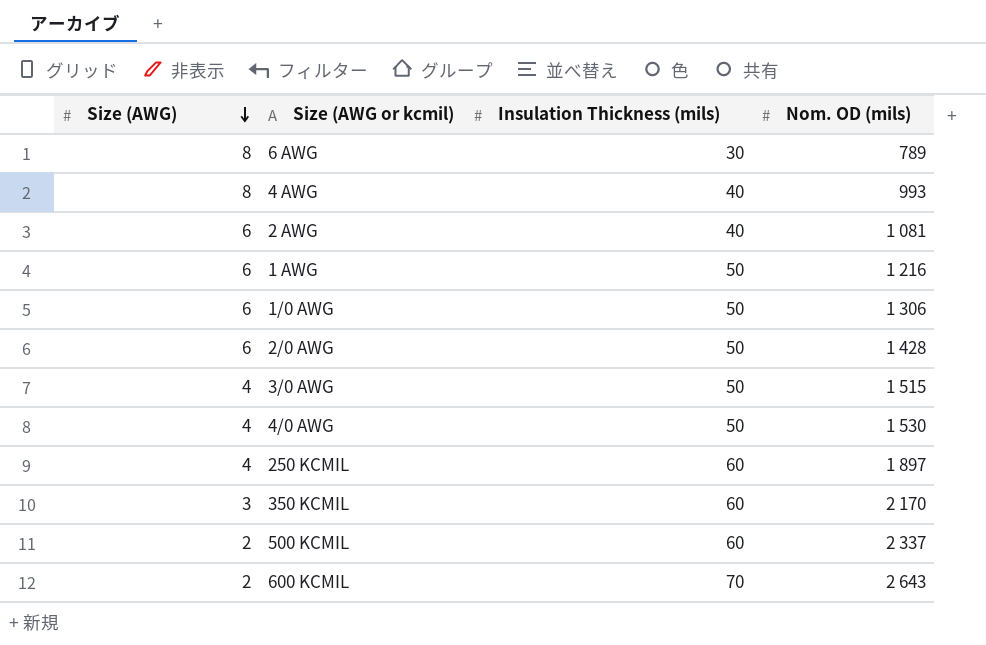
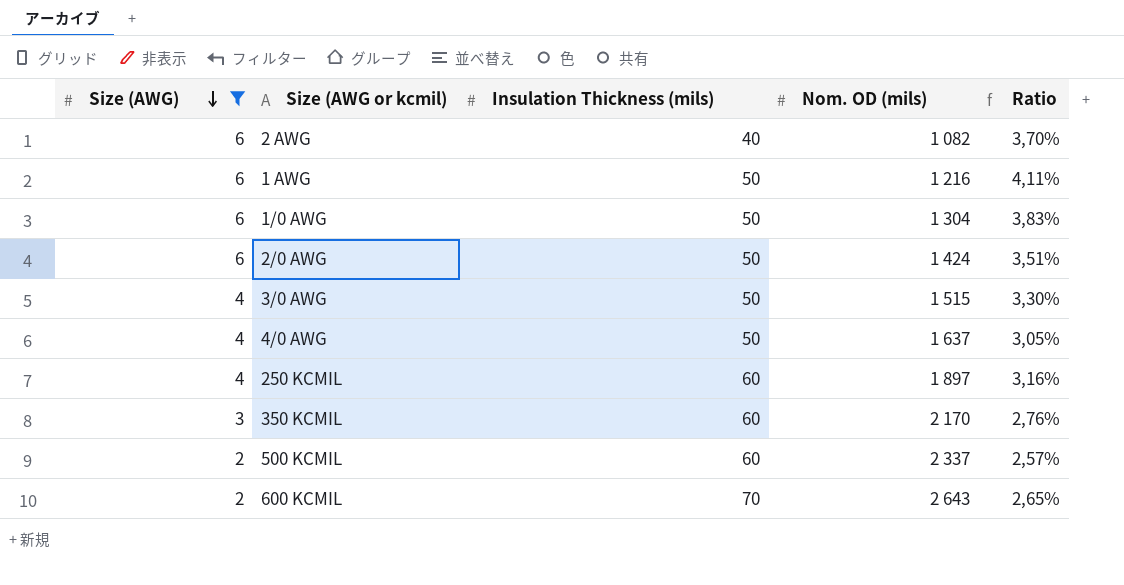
filter: none -> Size (AWG) != 8
column Ratio | formula: none -> [Insulation Thickness (mils)] / [Nom. OD (mils)]
2 AWG | Nom. OD (mils): 1 081 -> 1 082
1/0 AWG | Nom. OD (mils): 1 306 -> 1 304
2/0 AWG | Nom. OD (mils): 1 428 -> 1 424
4/0 AWG | Nom. OD (mils): 1 530 -> 1 637

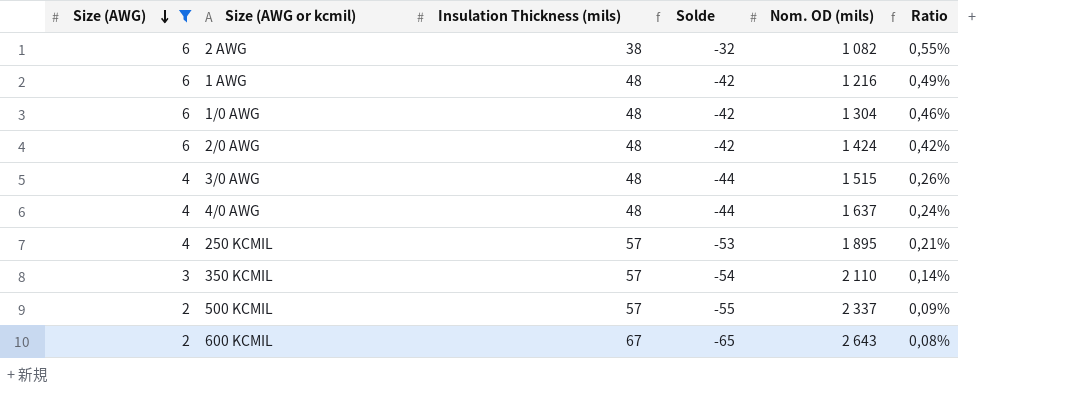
column Solde | formula: none -> [Size (AWG)] - [Insulation Thickness (mils)]
column Ratio | formula: [Insulation Thickness (mils)] / [Nom. OD (mils)] -> [Size (AWG)] / [Nom. OD (mils)]
2 AWG | Insulation Thickness (mils): 40 -> 38
1 AWG | Insulation Thickness (mils): 50 -> 48
1/0 AWG | Insulation Thickness (mils): 50 -> 48
2/0 AWG | Insulation Thickness (mils): 50 -> 48
3/0 AWG | Insulation Thickness (mils): 50 -> 48
4/0 AWG | Insulation Thickness (mils): 50 -> 48
250 KCMIL | Insulation Thickness (mils): 60 -> 57
250 KCMIL | Nom. OD (mils): 1 897 -> 1 895
350 KCMIL | Insulation Thickness (mils): 60 -> 57
350 KCMIL | Nom. OD (mils): 2 170 -> 2 110
500 KCMIL | Insulation Thickness (mils): 60 -> 57
600 KCMIL | Insulation Thickness (mils): 70 -> 67

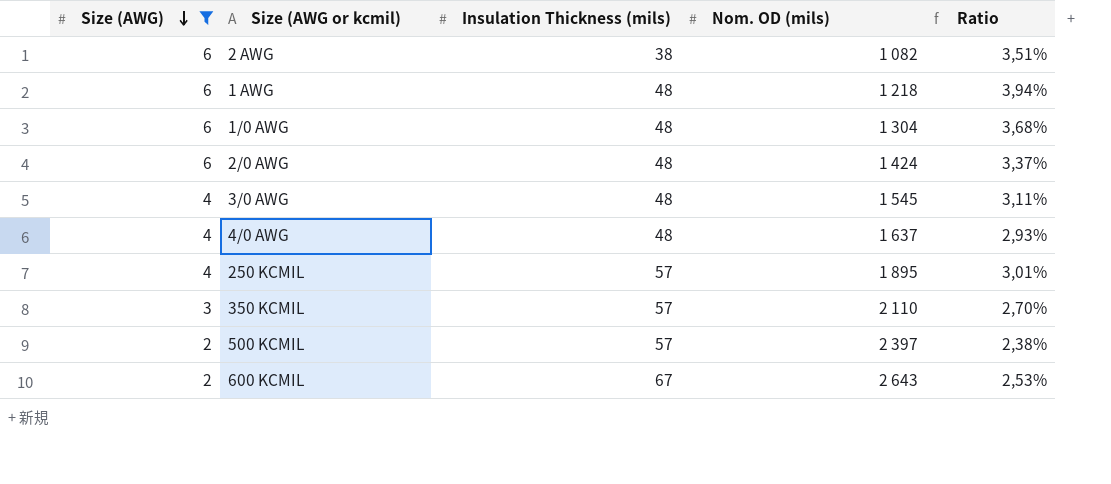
column Solde | formula: [Size (AWG)] - [Insulation Thickness (mils)] -> none
column Ratio | formula: [Size (AWG)] / [Nom. OD (mils)] -> [Insulation Thickness (mils)] / [Nom. OD (mils)]
1 AWG | Nom. OD (mils): 1 216 -> 1 218
3/0 AWG | Nom. OD (mils): 1 515 -> 1 545
500 KCMIL | Nom. OD (mils): 2 337 -> 2 397

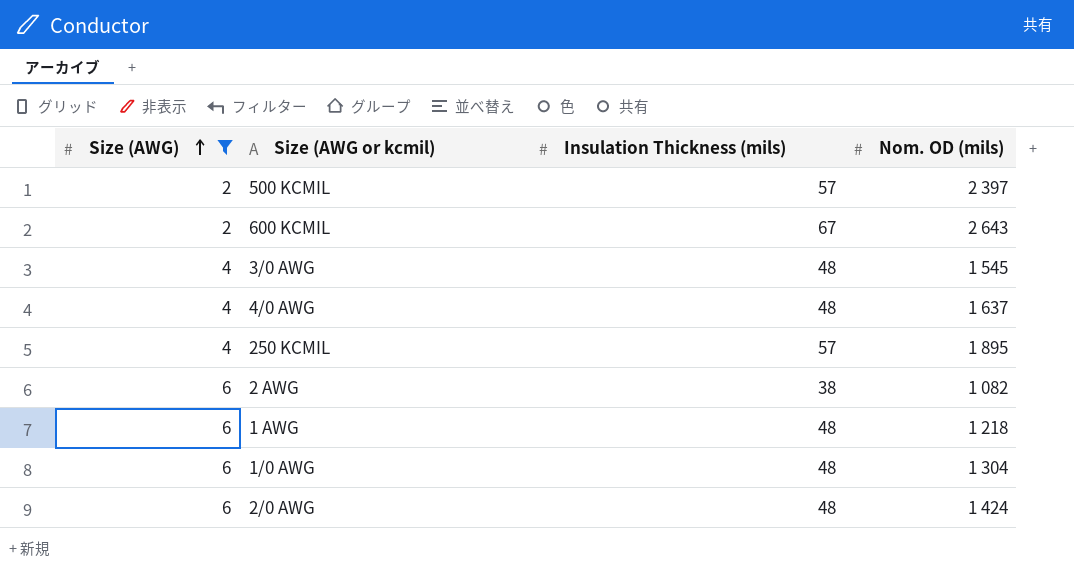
row order: Size (AWG) descending -> Size (AWG) ascending
column Ratio | formula: [Insulation Thickness (mils)] / [Nom. OD (mils)] -> none
row 350 KCMIL: 3 | 57 | 2 110 | 2,70% -> none

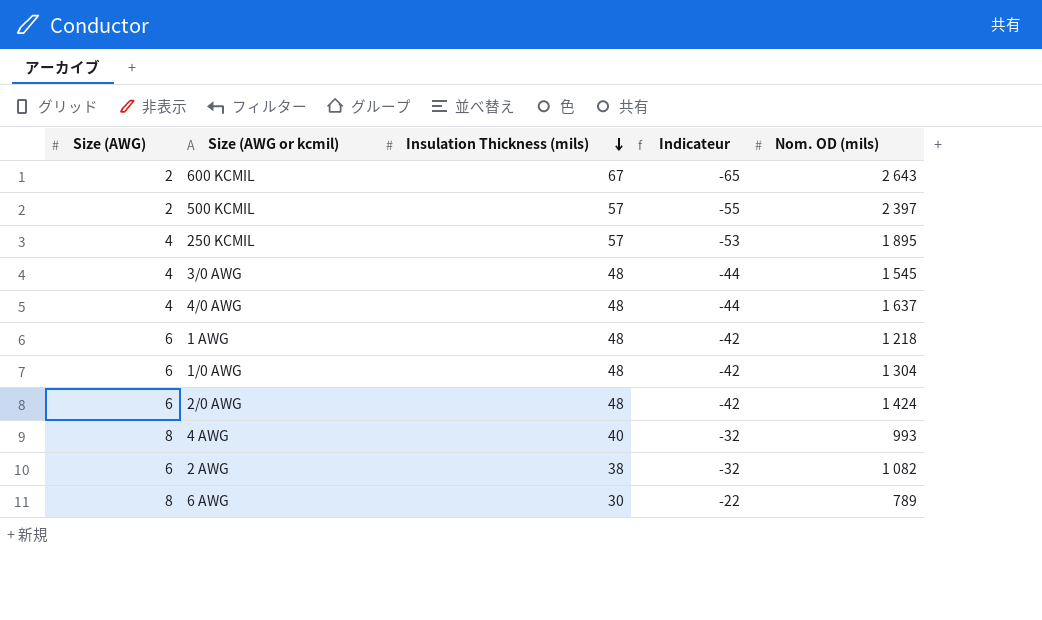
filter: Size (AWG) != 8 -> none
row order: Size (AWG) ascending -> Insulation Thickness (mils) descending
column Indicateur | formula: none -> [Size (AWG)] - [Insulation Thickness (mils)]

